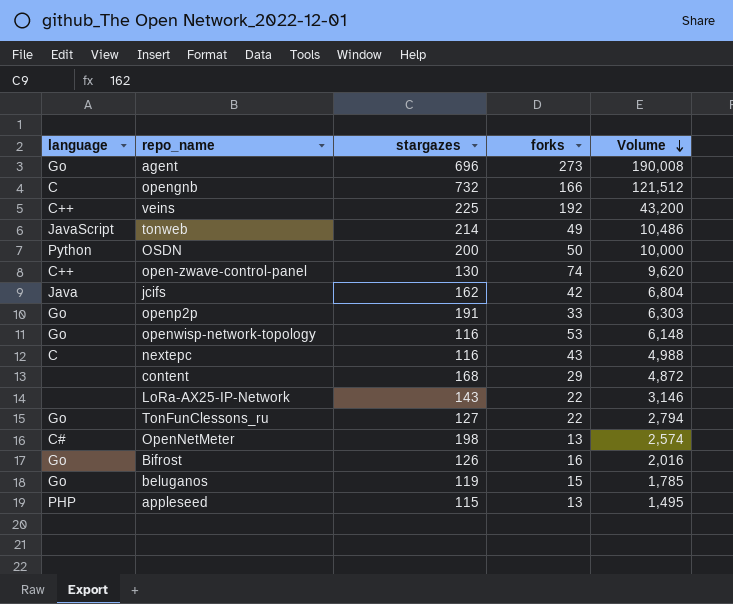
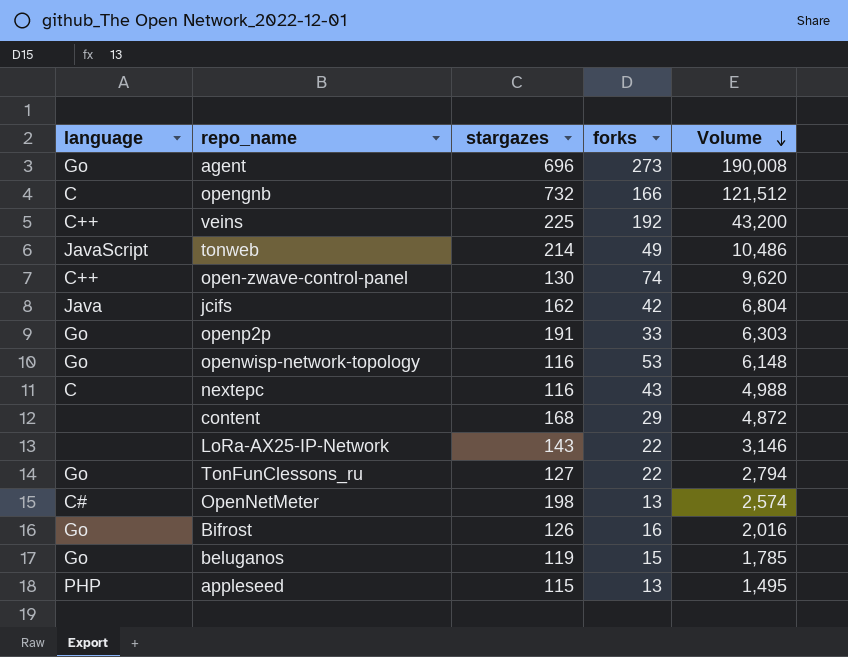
row OSDN: Python | 200 | 50 | 10,000 -> none

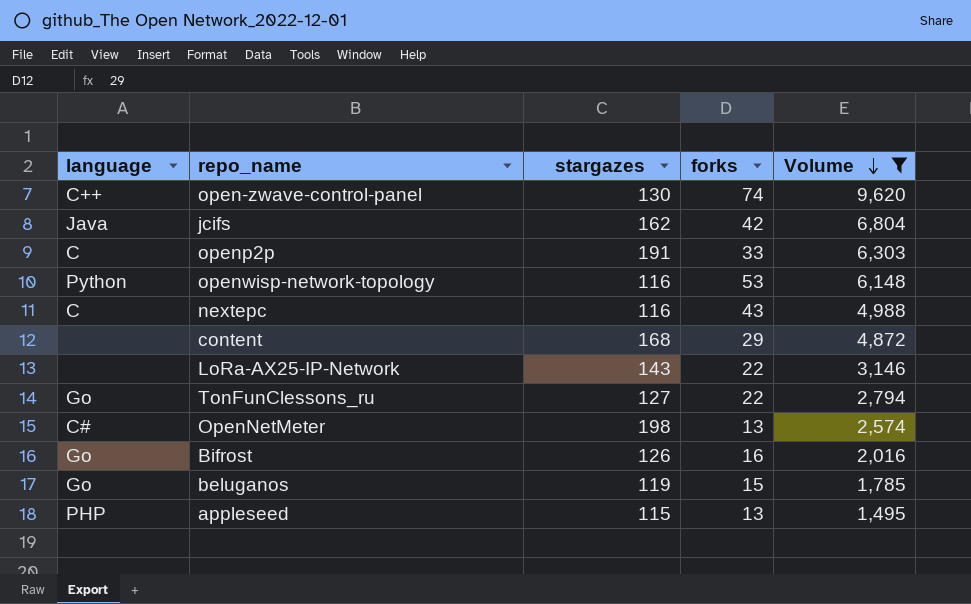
filter: none -> Volume <= 9,620
openp2p | language: Go -> C
openwisp-network-topology | language: Go -> Python

